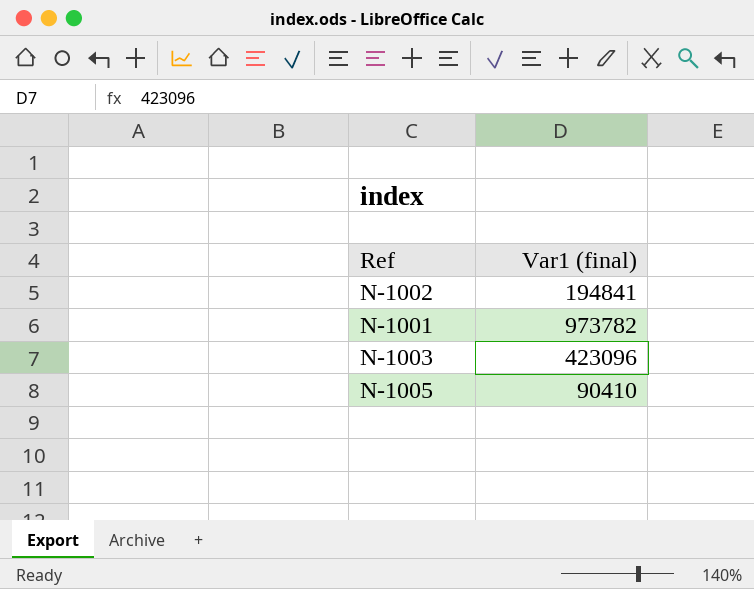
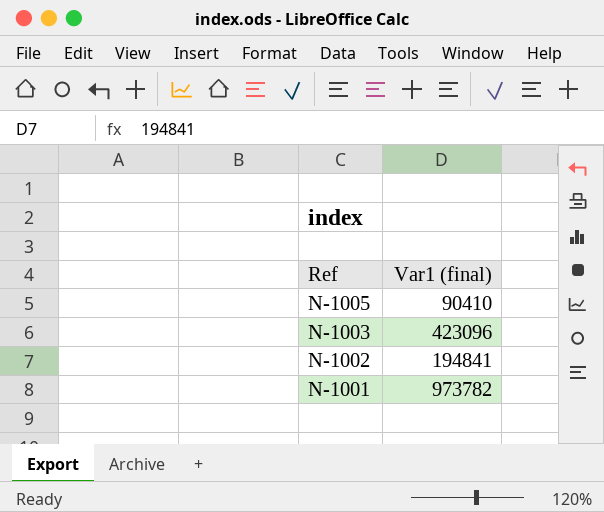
row order: none -> Ref descending

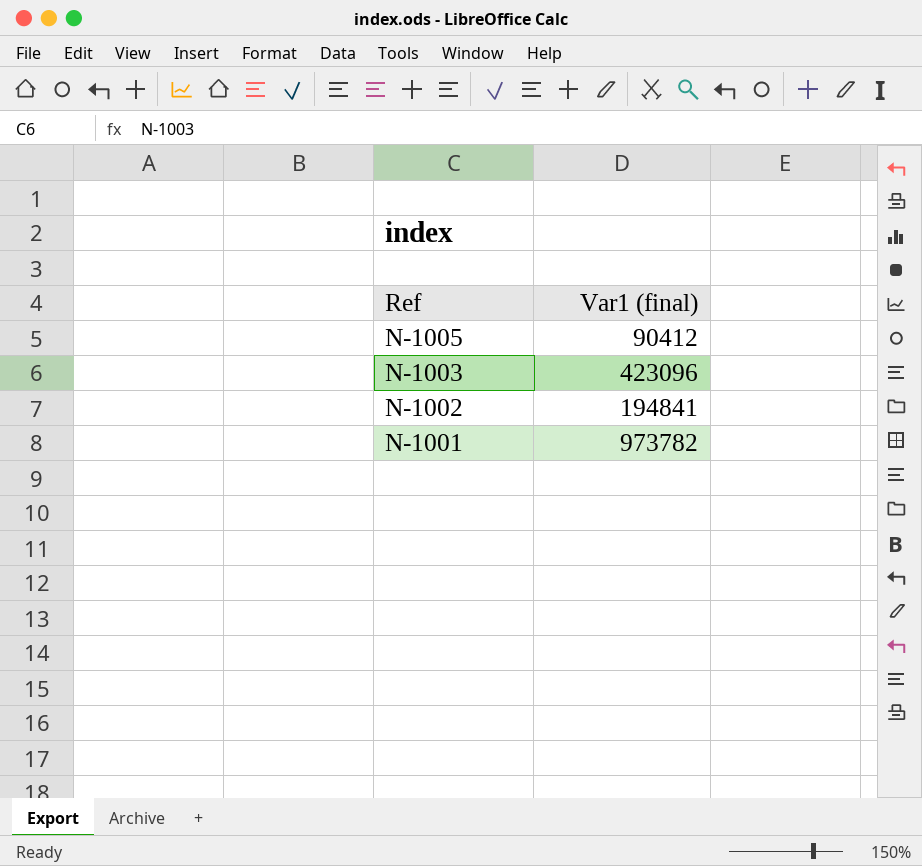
N-1005 | Var1 (final): 90410 -> 90412

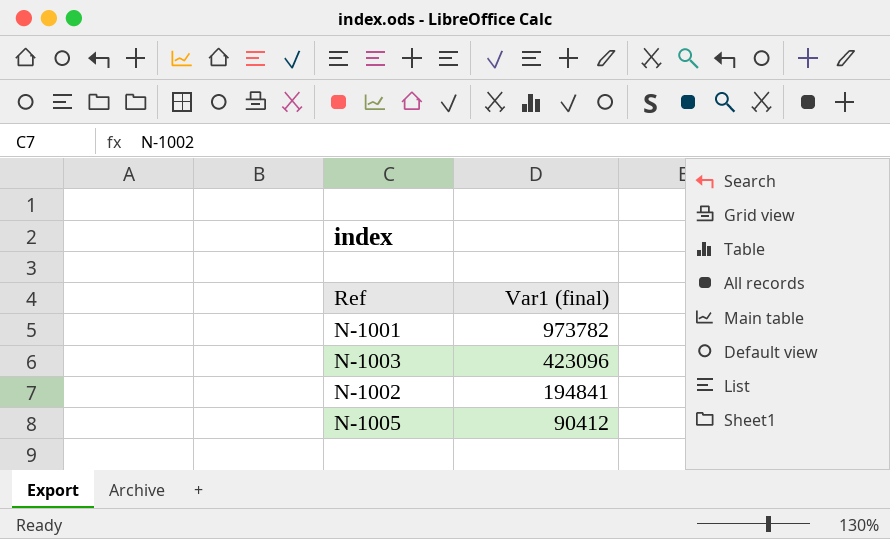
row order: Ref descending -> Var1 (final) descending

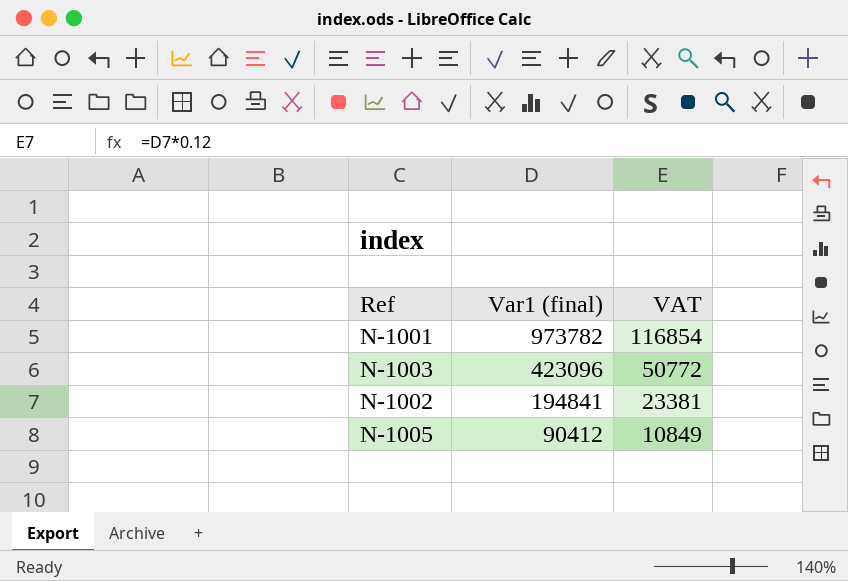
column VAT | formula: none -> [Var1 (final)] * 0.12

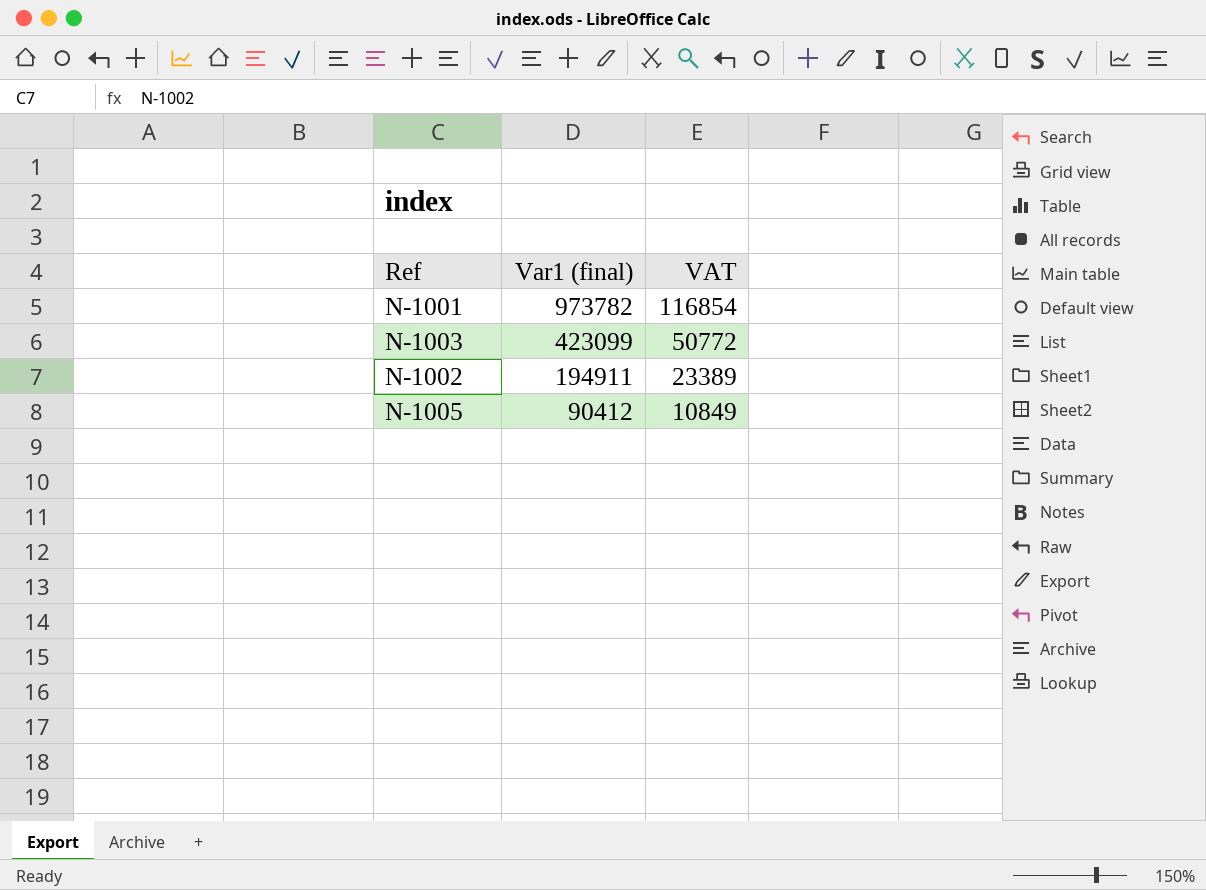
N-1003 | Var1 (final): 423096 -> 423099
N-1002 | Var1 (final): 194841 -> 194911
N-1002 | VAT: 23381 -> 23389

